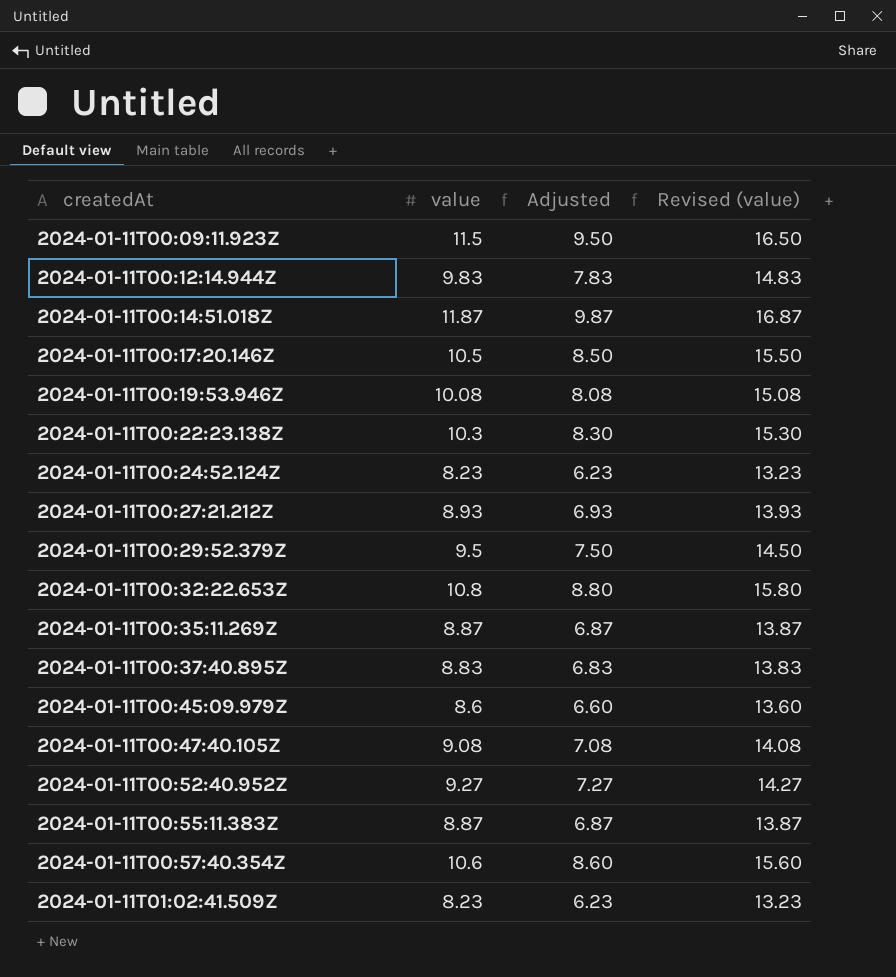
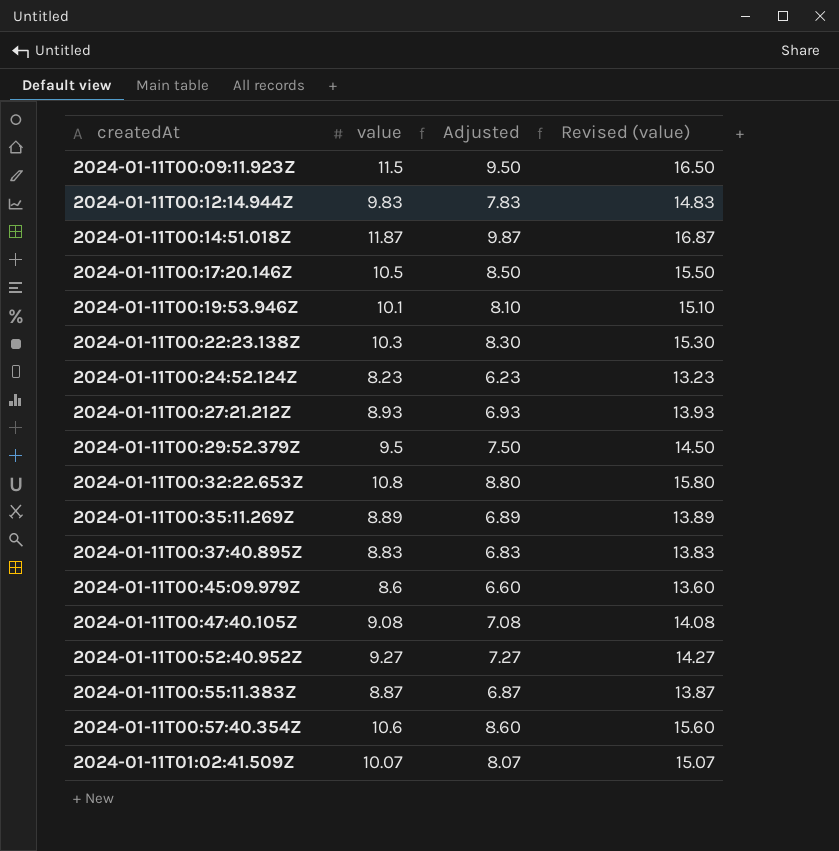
2024-01-11T00:19:53.946Z | value: 10.08 -> 10.1
2024-01-11T00:19:53.946Z | Adjusted: 8.08 -> 8.10
2024-01-11T00:19:53.946Z | Revised (value): 15.08 -> 15.10
2024-01-11T00:35:11.269Z | value: 8.87 -> 8.89
2024-01-11T00:35:11.269Z | Adjusted: 6.87 -> 6.89
2024-01-11T00:35:11.269Z | Revised (value): 13.87 -> 13.89
2024-01-11T01:02:41.509Z | value: 8.23 -> 10.07
2024-01-11T01:02:41.509Z | Adjusted: 6.23 -> 8.07
2024-01-11T01:02:41.509Z | Revised (value): 13.23 -> 15.07

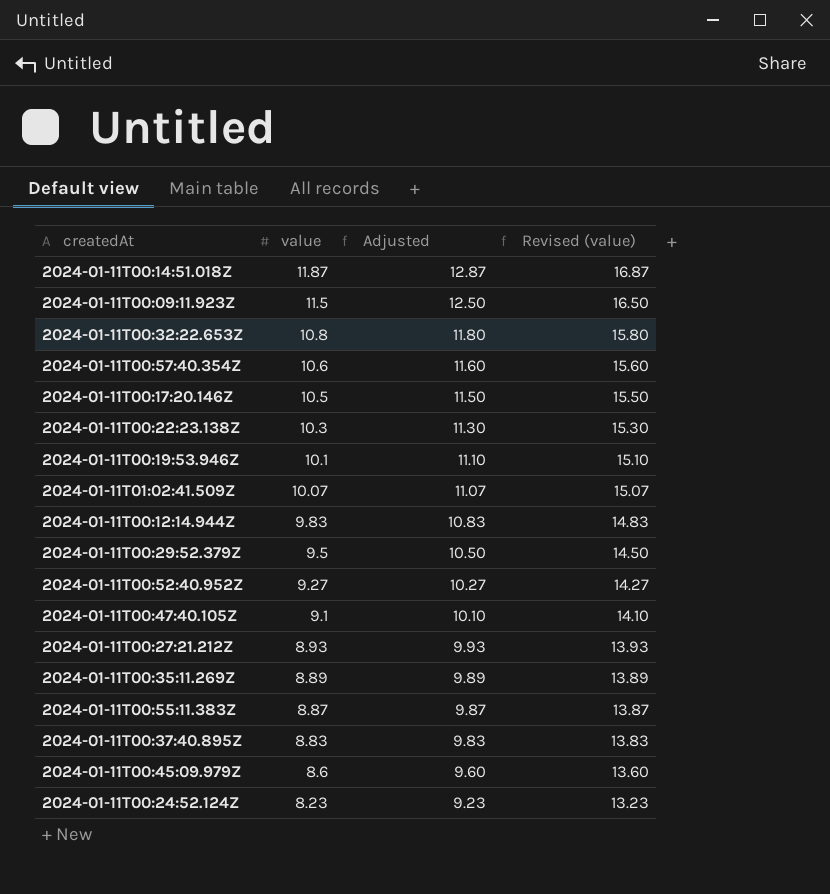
row order: createdAt ascending -> value descending
column Adjusted | formula: [value] - 2 -> [value] + 1
2024-01-11T00:47:40.105Z | value: 9.08 -> 9.1
2024-01-11T00:47:40.105Z | Revised (value): 14.08 -> 14.10

